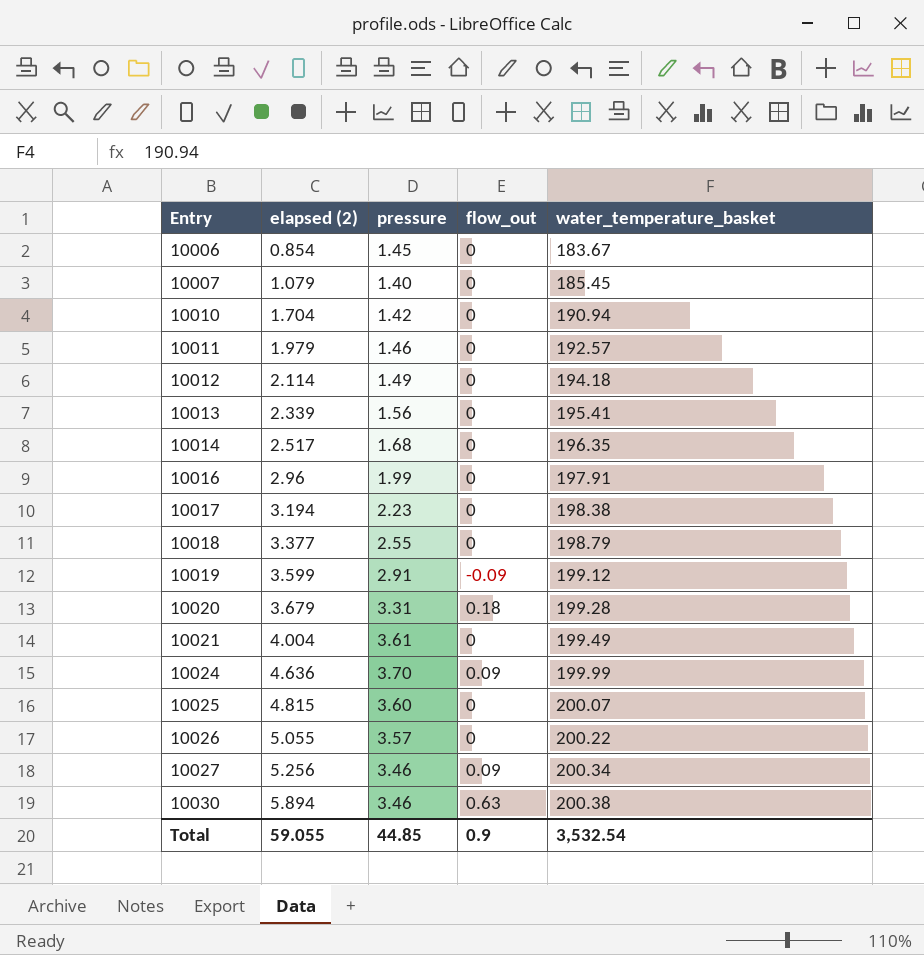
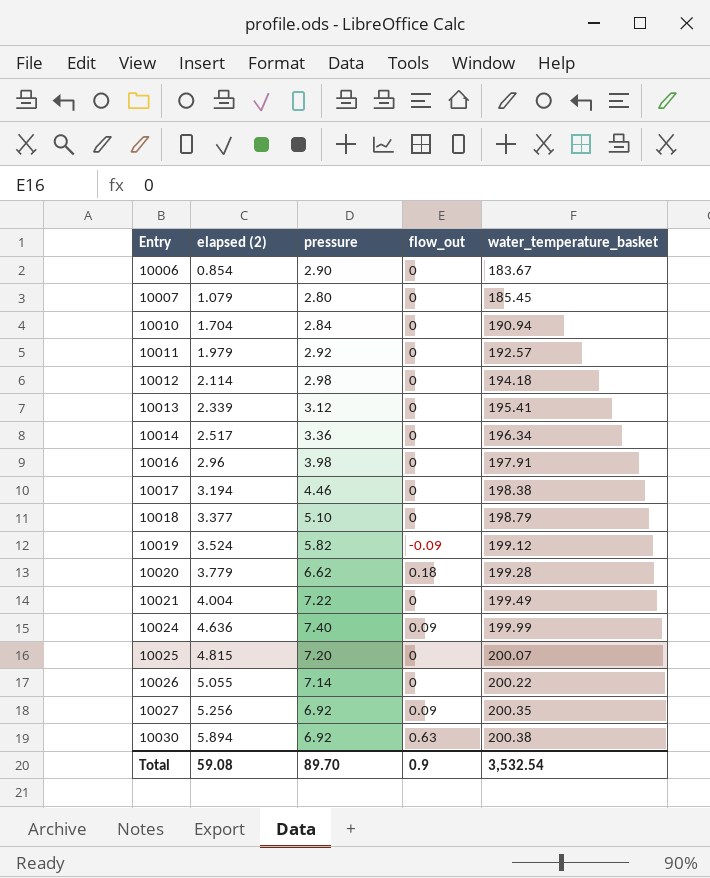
10006 | pressure: 1.45 -> 2.90
10007 | pressure: 1.40 -> 2.80
10010 | pressure: 1.42 -> 2.84
10011 | pressure: 1.46 -> 2.92
10012 | pressure: 1.49 -> 2.98
10013 | pressure: 1.56 -> 3.12
10014 | pressure: 1.68 -> 3.36
10014 | water_temperature_basket: 196.35 -> 196.34
10016 | pressure: 1.99 -> 3.98
10017 | pressure: 2.23 -> 4.46
10018 | pressure: 2.55 -> 5.10
10019 | elapsed (2): 3.599 -> 3.524
10019 | pressure: 2.91 -> 5.82
10020 | elapsed (2): 3.679 -> 3.779
10020 | pressure: 3.31 -> 6.62
10021 | pressure: 3.61 -> 7.22
10024 | pressure: 3.70 -> 7.40
10025 | pressure: 3.60 -> 7.20
10026 | pressure: 3.57 -> 7.14
10027 | pressure: 3.46 -> 6.92
10027 | water_temperature_basket: 200.34 -> 200.35
10030 | pressure: 3.46 -> 6.92
Total | elapsed (2): 59.055 -> 59.08
Total | pressure: 44.85 -> 89.70

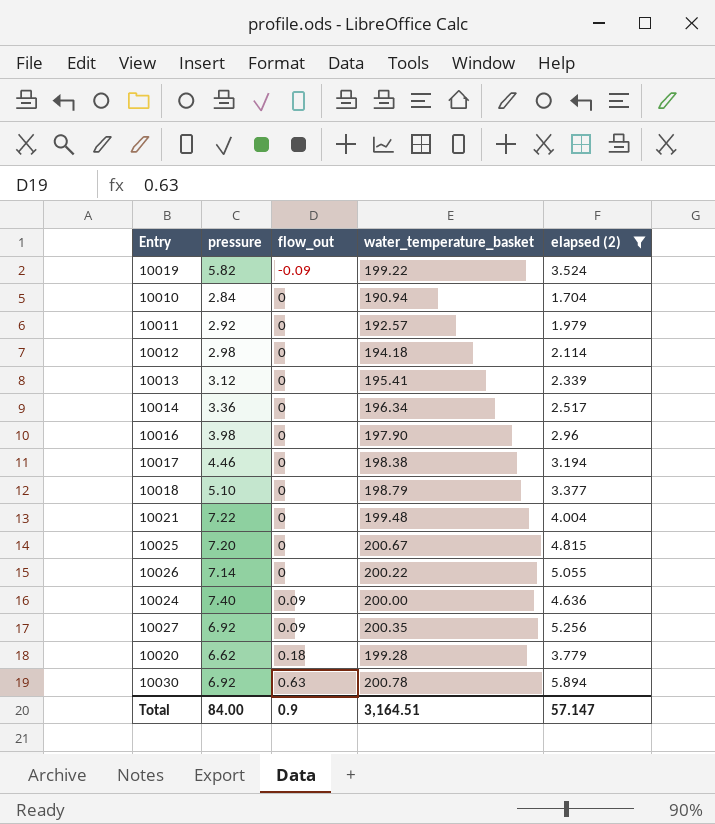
filter: none -> elapsed (2) >= 1.704
row order: Entry ascending -> flow_out ascending
column elapsed (2) | position: 2 -> 5
10019 | water_temperature_basket: 199.12 -> 199.22
10016 | water_temperature_basket: 197.91 -> 197.90
10021 | water_temperature_basket: 199.49 -> 199.48
10025 | water_temperature_basket: 200.07 -> 200.67
10024 | water_temperature_basket: 199.99 -> 200.00
10030 | water_temperature_basket: 200.38 -> 200.78
Total | pressure: 89.70 -> 84.00
Total | water_temperature_basket: 3,532.54 -> 3,164.51
Total | elapsed (2): 59.08 -> 57.147

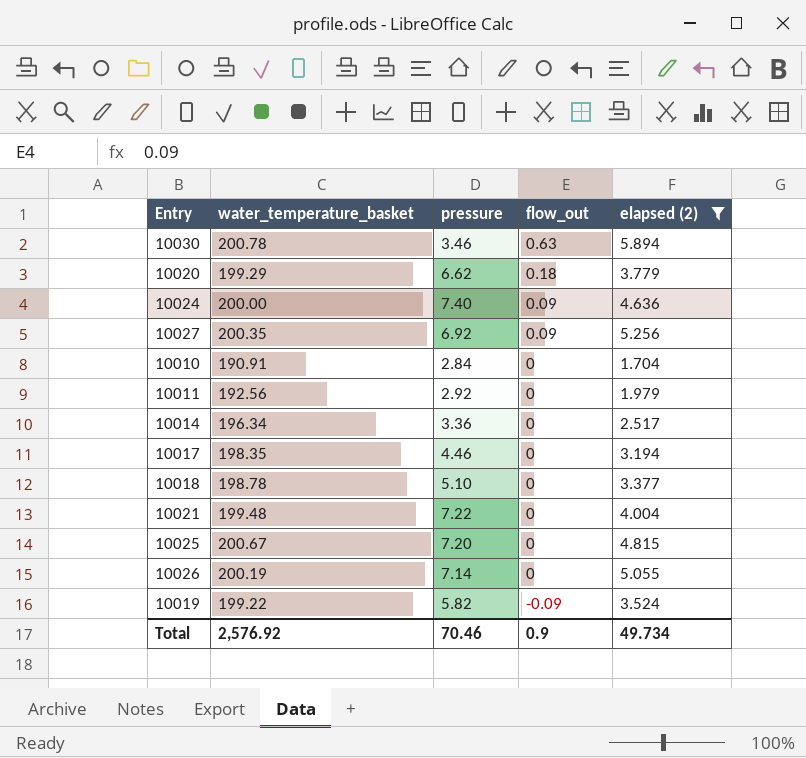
row order: flow_out ascending -> flow_out descending
column water_temperature_basket | position: 4 -> 2
row 10012: 2.98 | 0 | 194.18 | 2.114 -> none
row 10013: 3.12 | 0 | 195.41 | 2.339 -> none
row 10016: 3.98 | 0 | 197.90 | 2.96 -> none
10030 | pressure: 6.92 -> 3.46
10020 | water_temperature_basket: 199.28 -> 199.29
10010 | water_temperature_basket: 190.94 -> 190.91
10011 | water_temperature_basket: 192.57 -> 192.56
10017 | water_temperature_basket: 198.38 -> 198.35
10018 | water_temperature_basket: 198.79 -> 198.78
10026 | water_temperature_basket: 200.22 -> 200.19
Total | water_temperature_basket: 3,164.51 -> 2,576.92
Total | pressure: 84.00 -> 70.46
Total | elapsed (2): 57.147 -> 49.734

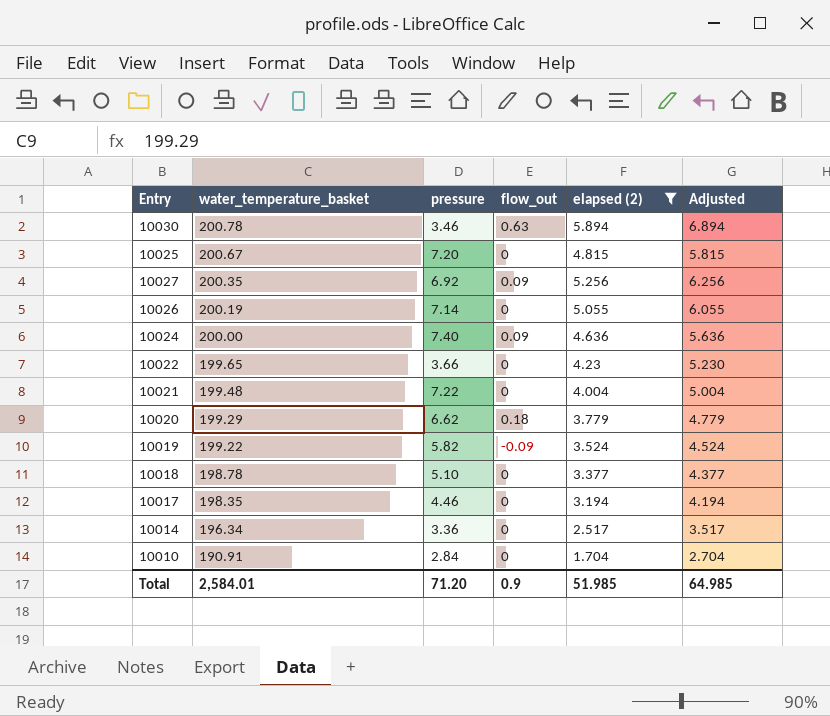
row order: flow_out descending -> water_temperature_basket descending
column Adjusted | formula: none -> [elapsed (2)] + 1
row 10011: 192.56 | 2.92 | 0 | 1.979 -> none
row 10022: none -> 199.65 | 3.66 | 0 | 4.23 | 5.230
Total | water_temperature_basket: 2,576.92 -> 2,584.01
Total | pressure: 70.46 -> 71.20
Total | elapsed (2): 49.734 -> 51.985

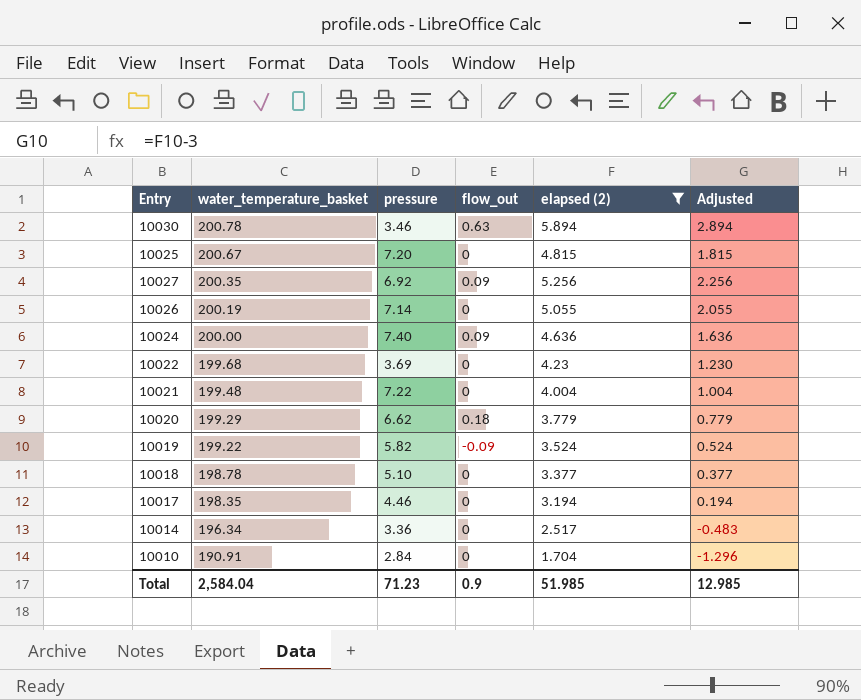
column Adjusted | formula: [elapsed (2)] + 1 -> [elapsed (2)] - 3
10022 | water_temperature_basket: 199.65 -> 199.68
10022 | pressure: 3.66 -> 3.69
Total | water_temperature_basket: 2,584.01 -> 2,584.04
Total | pressure: 71.20 -> 71.23
Total | Adjusted: 64.985 -> 12.985

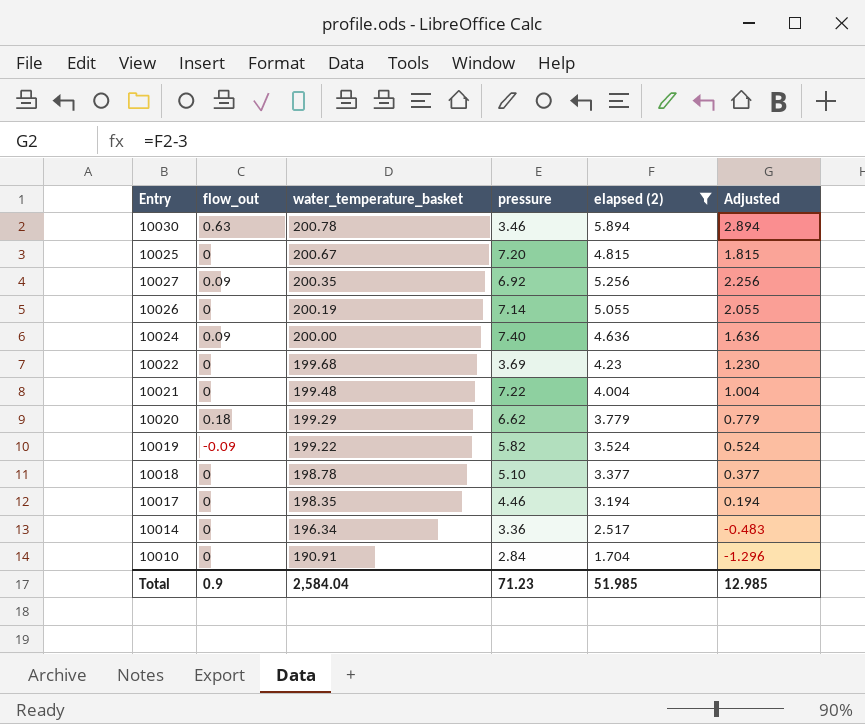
column flow_out | position: 4 -> 2

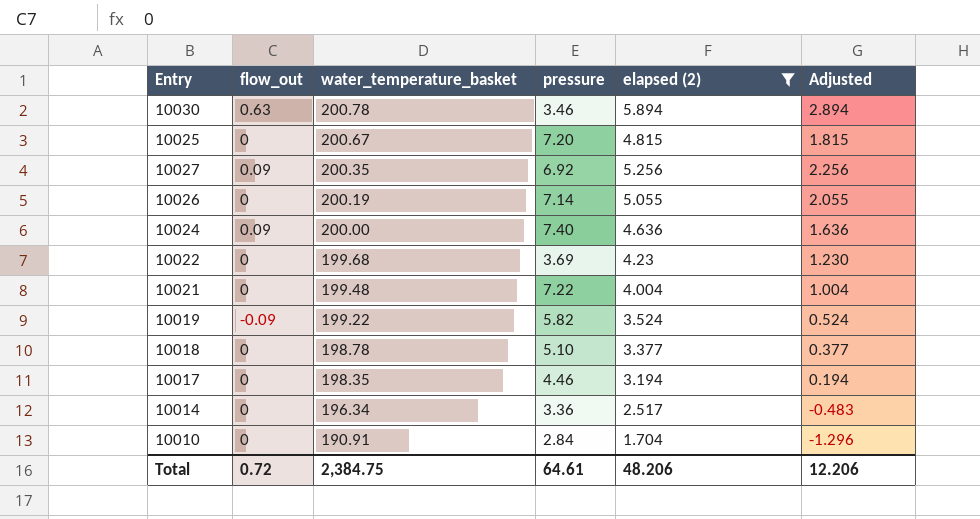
row 10020: 0.18 | 199.29 | 6.62 | 3.779 | 0.779 -> none
Total | flow_out: 0.9 -> 0.72
Total | water_temperature_basket: 2,584.04 -> 2,384.75
Total | pressure: 71.23 -> 64.61
Total | elapsed (2): 51.985 -> 48.206
Total | Adjusted: 12.985 -> 12.206

